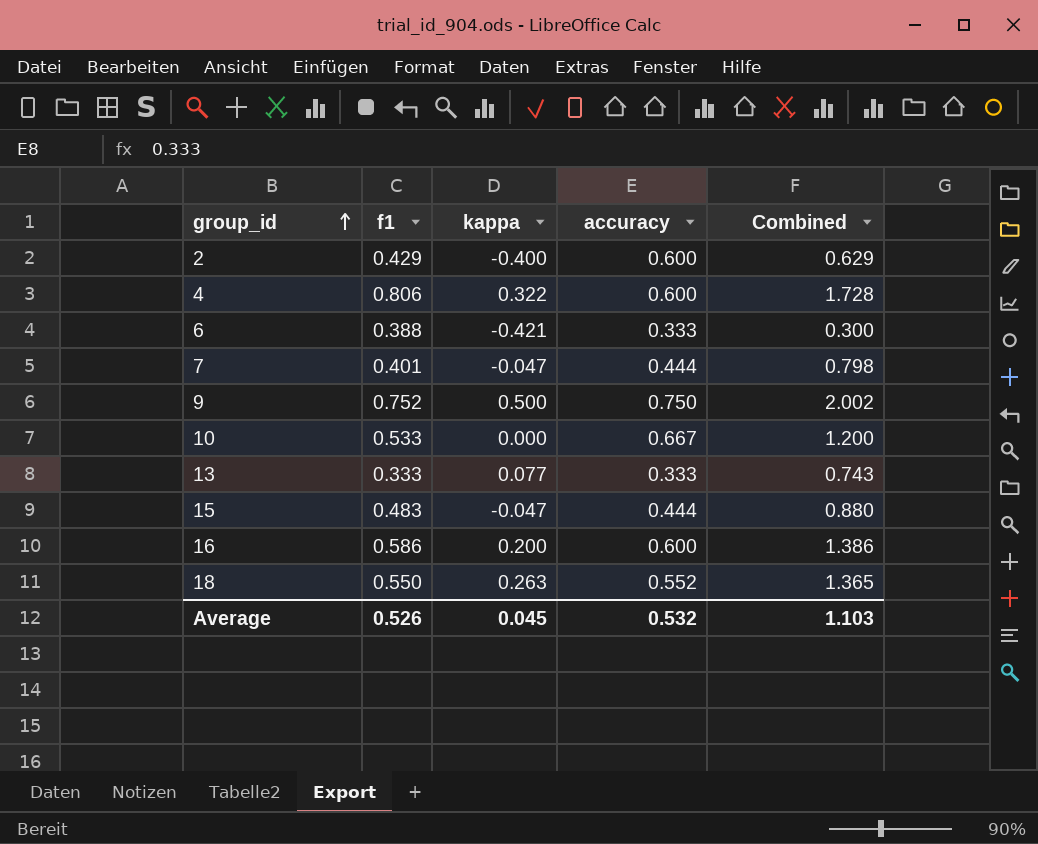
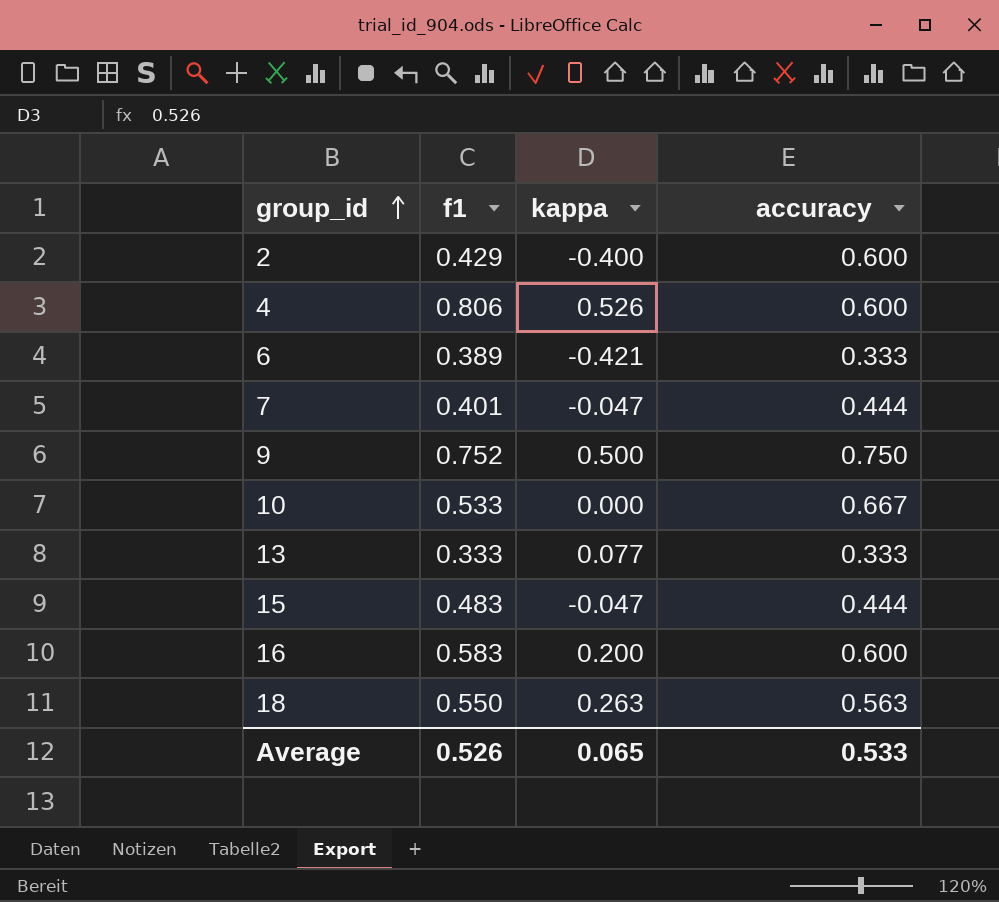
column Combined | formula: [f1] + [kappa] + [accuracy] -> none
4 | kappa: 0.322 -> 0.526
6 | f1: 0.388 -> 0.389
16 | f1: 0.586 -> 0.583
18 | accuracy: 0.552 -> 0.563
Average | kappa: 0.045 -> 0.065
Average | accuracy: 0.532 -> 0.533

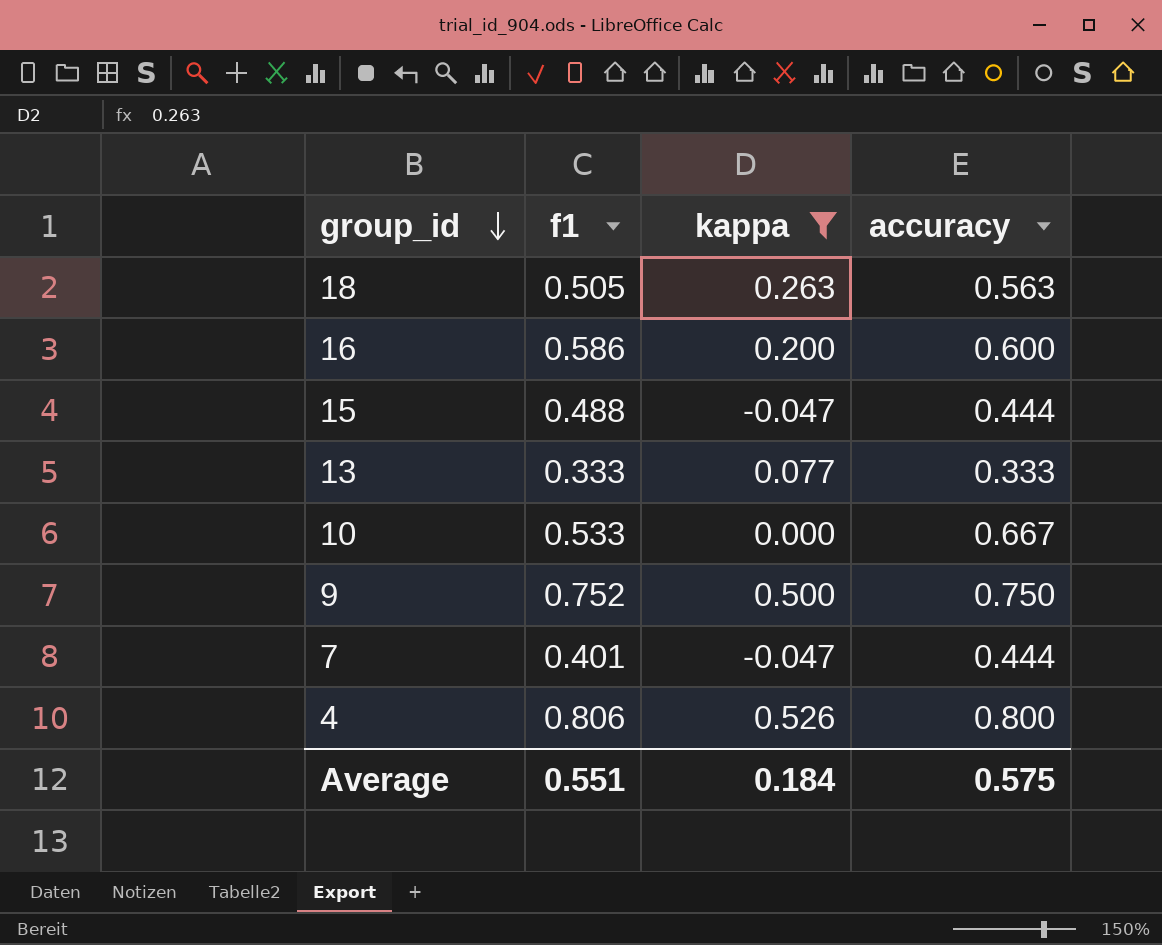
filter: none -> kappa >= -0.047
row order: group_id ascending -> group_id descending
18 | f1: 0.550 -> 0.505
16 | f1: 0.583 -> 0.586
15 | f1: 0.483 -> 0.488
4 | accuracy: 0.600 -> 0.800
Average | f1: 0.526 -> 0.551
Average | kappa: 0.065 -> 0.184
Average | accuracy: 0.533 -> 0.575

